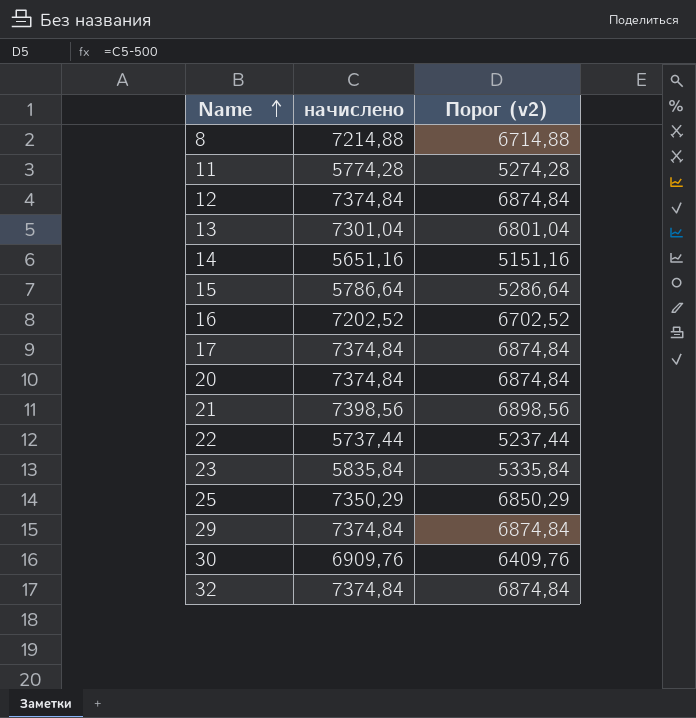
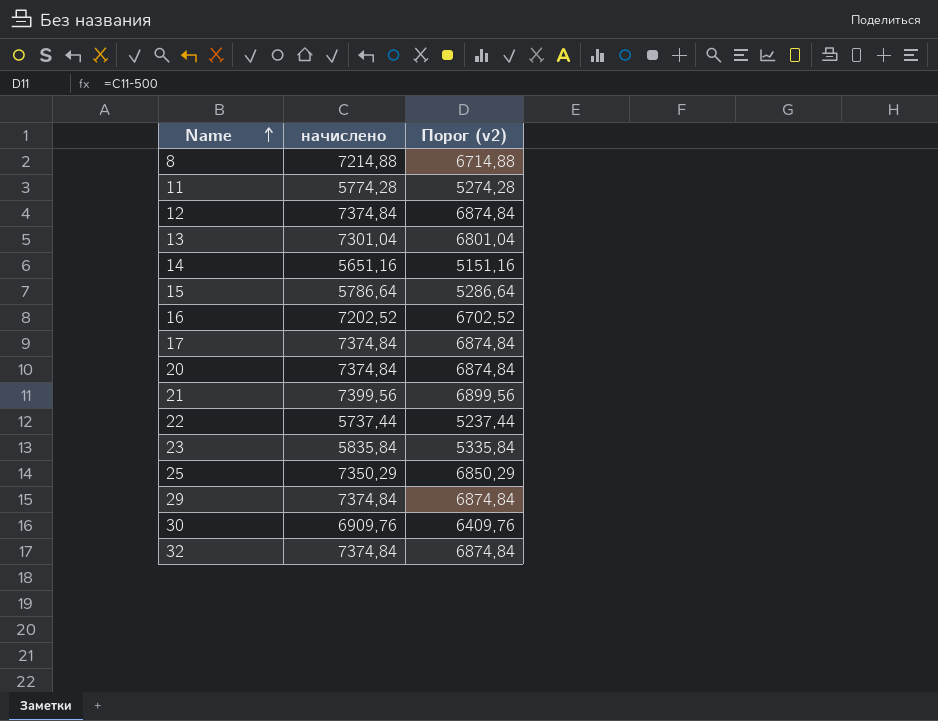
21 | начислено: 7398,56 -> 7399,56
21 | Порог (v2): 6898,56 -> 6899,56

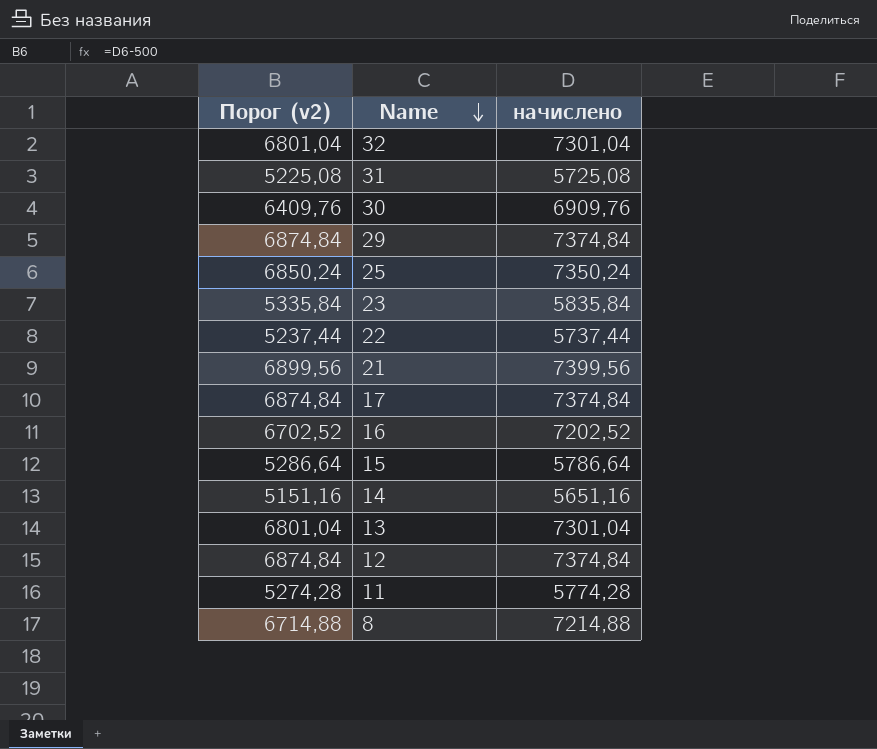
row order: Name ascending -> Name descending
column Порог (v2) | position: 3 -> 1
row 20: 7374,84 | 6874,84 -> none
32 | Порог (v2): 6874,84 -> 6801,04
32 | начислено: 7374,84 -> 7301,04
row 31: none -> 5225,08 | 5725,08
25 | Порог (v2): 6850,29 -> 6850,24
25 | начислено: 7350,29 -> 7350,24

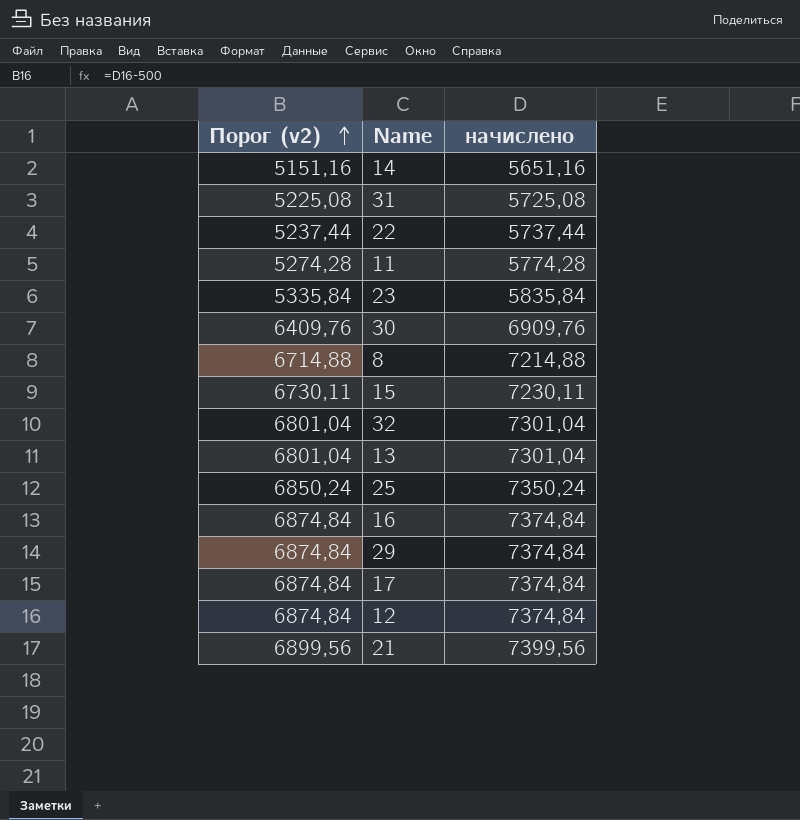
row order: Name descending -> Порог (v2) ascending
15 | Порог (v2): 5286,64 -> 6730,11
15 | начислено: 5786,64 -> 7230,11
16 | Порог (v2): 6702,52 -> 6874,84
16 | начислено: 7202,52 -> 7374,84

